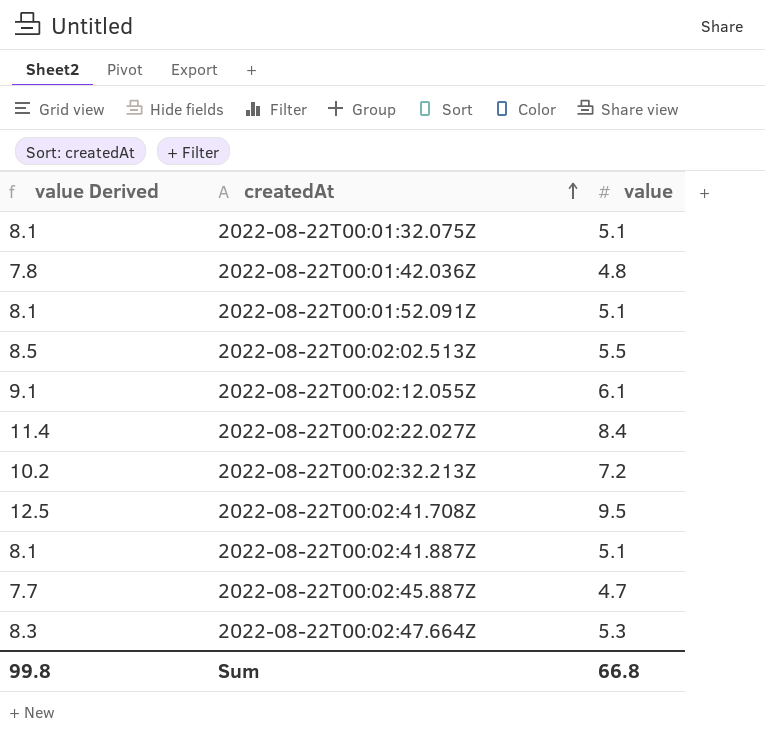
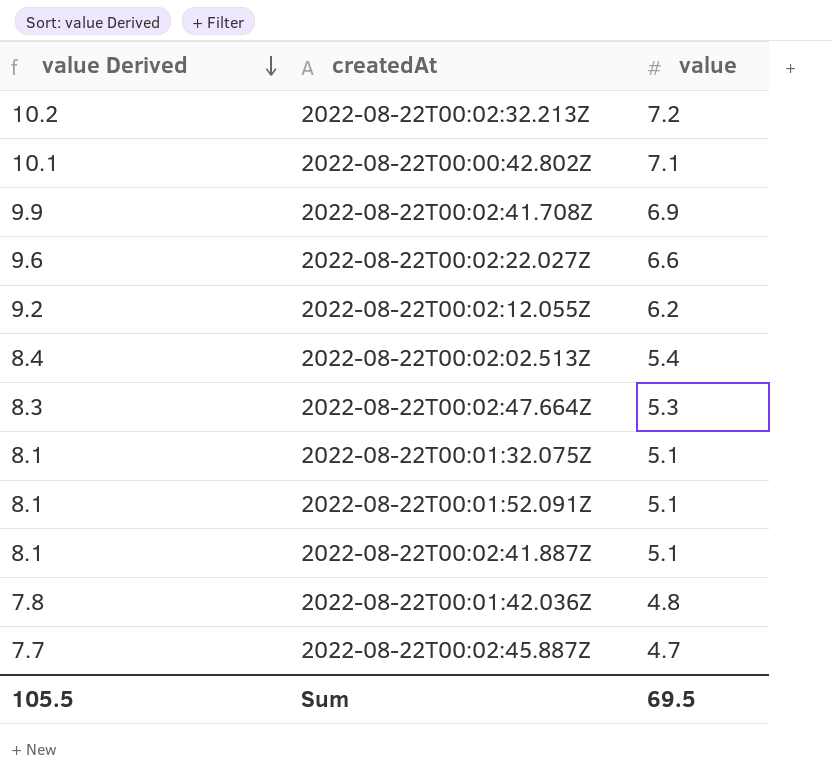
row order: createdAt ascending -> value Derived descending
row 2022-08-22T00:00:42.802Z: none -> 10.1 | 7.1
2022-08-22T00:02:41.708Z | value Derived: 12.5 -> 9.9
2022-08-22T00:02:41.708Z | value: 9.5 -> 6.9
2022-08-22T00:02:22.027Z | value Derived: 11.4 -> 9.6
2022-08-22T00:02:22.027Z | value: 8.4 -> 6.6
2022-08-22T00:02:12.055Z | value Derived: 9.1 -> 9.2
2022-08-22T00:02:12.055Z | value: 6.1 -> 6.2
2022-08-22T00:02:02.513Z | value Derived: 8.5 -> 8.4
2022-08-22T00:02:02.513Z | value: 5.5 -> 5.4
Sum | value Derived: 99.8 -> 105.5
Sum | value: 66.8 -> 69.5

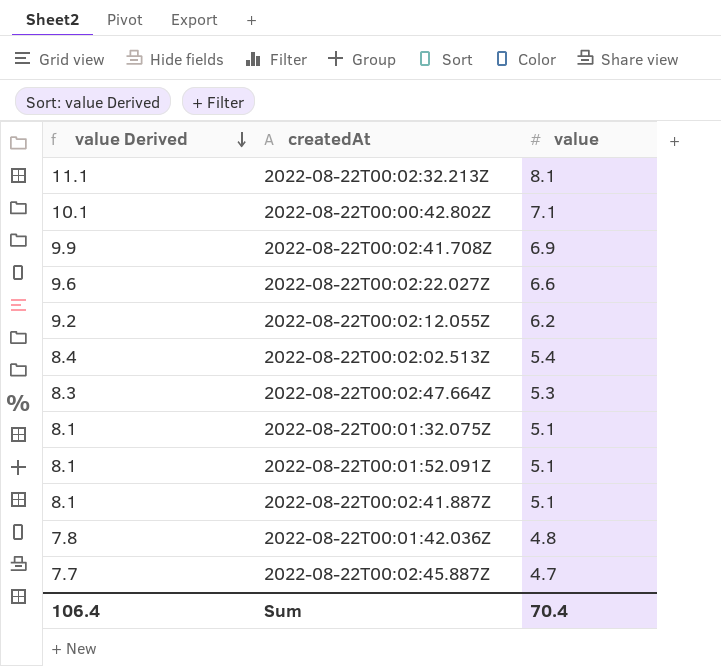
2022-08-22T00:02:32.213Z | value Derived: 10.2 -> 11.1
2022-08-22T00:02:32.213Z | value: 7.2 -> 8.1
Sum | value Derived: 105.5 -> 106.4
Sum | value: 69.5 -> 70.4

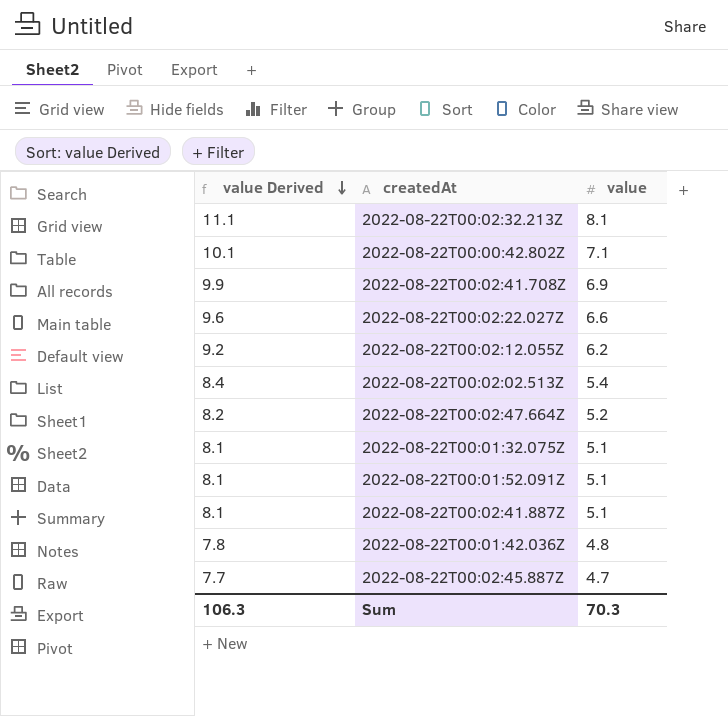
2022-08-22T00:02:47.664Z | value Derived: 8.3 -> 8.2
2022-08-22T00:02:47.664Z | value: 5.3 -> 5.2
Sum | value Derived: 106.4 -> 106.3
Sum | value: 70.4 -> 70.3

